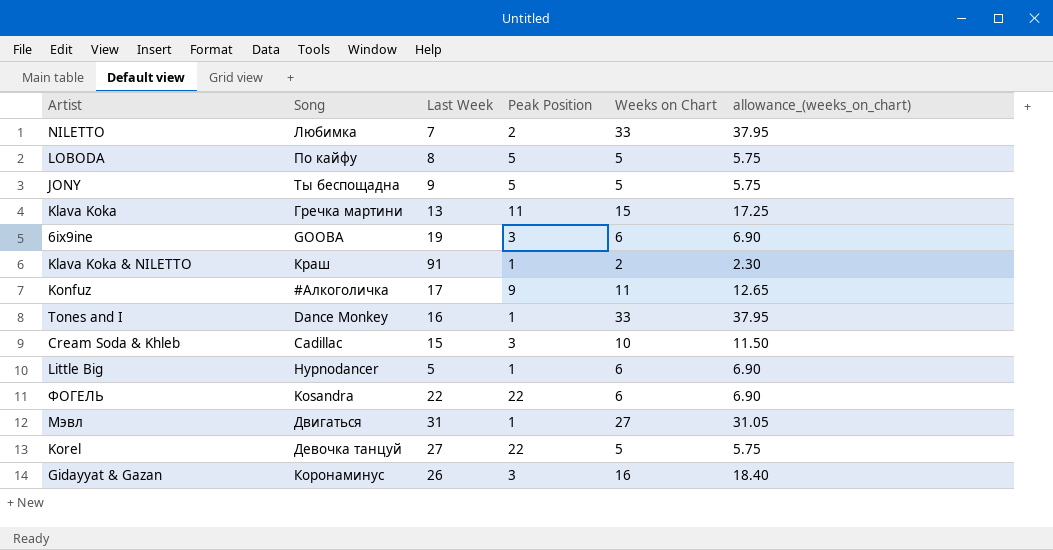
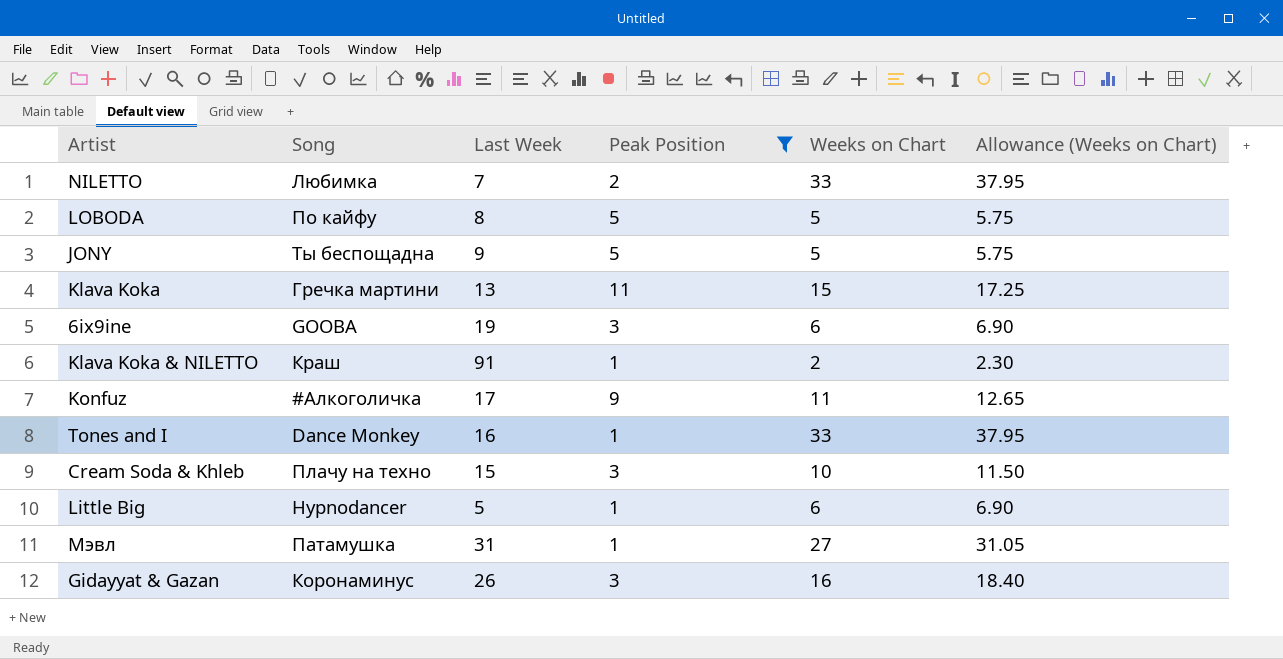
filter: none -> Peak Position != 22
column name: allowance_(weeks_on_chart) -> Allowance (Weeks on Chart)
Cream Soda & Khleb | Song: Cadillac -> Плачу на техно
Мэвл | Song: Двигаться -> Патамушка

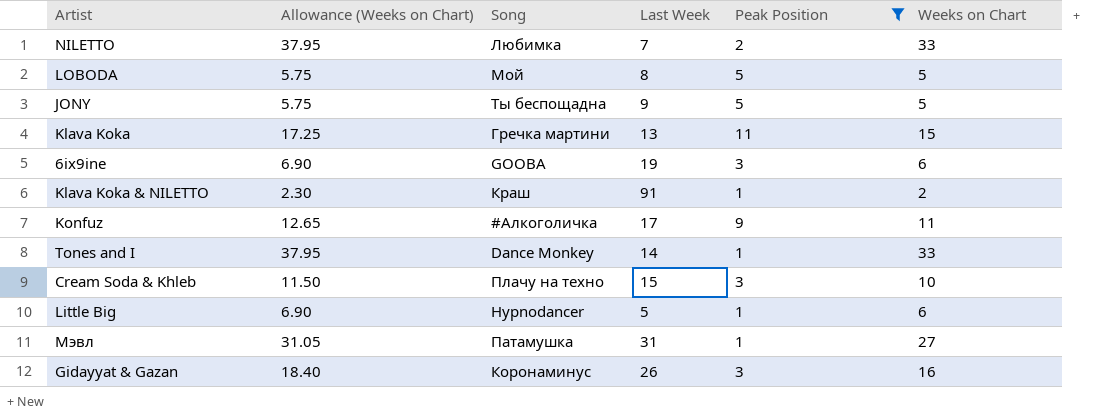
column Allowance (Weeks on Chart) | position: 6 -> 2
LOBODA | Song: По кайфу -> Мой
Tones and I | Last Week: 16 -> 14

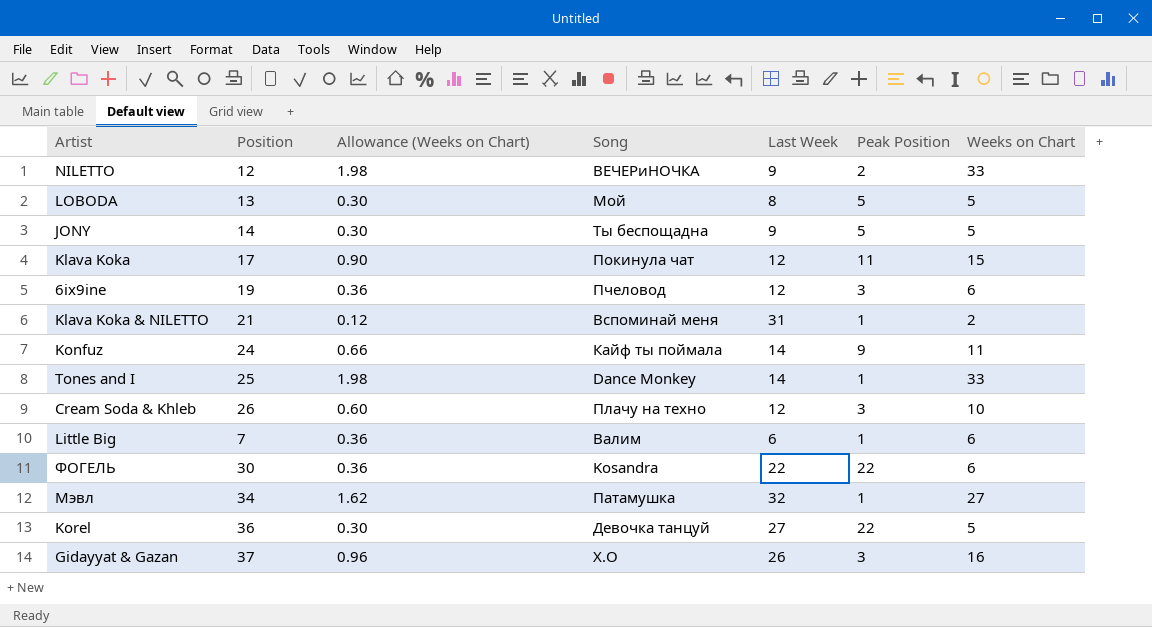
filter: Peak Position != 22 -> none
column Position | position: none -> 2
column Allowance (Weeks on Chart) | formula: [Weeks on Chart] * 1.15 -> [Weeks on Chart] * 0.06
NILETTO | Song: Любимка -> ВЕЧЕРиНОЧКА
NILETTO | Last Week: 7 -> 9
Klava Koka | Song: Гречка мартини -> Покинула чат
Klava Koka | Last Week: 13 -> 12
6ix9ine | Song: GOOBA -> Пчеловод
6ix9ine | Last Week: 19 -> 12
Klava Koka & NILETTO | Song: Краш -> Вспоминай меня
Klava Koka & NILETTO | Last Week: 91 -> 31
Konfuz | Song: #Алкоголичка -> Кайф ты поймала
Konfuz | Last Week: 17 -> 14
Cream Soda & Khleb | Last Week: 15 -> 12
Little Big | Song: Hypnodancer -> Валим
Little Big | Last Week: 5 -> 6
Мэвл | Last Week: 31 -> 32
Gidayyat & Gazan | Song: Коронаминус -> X.O

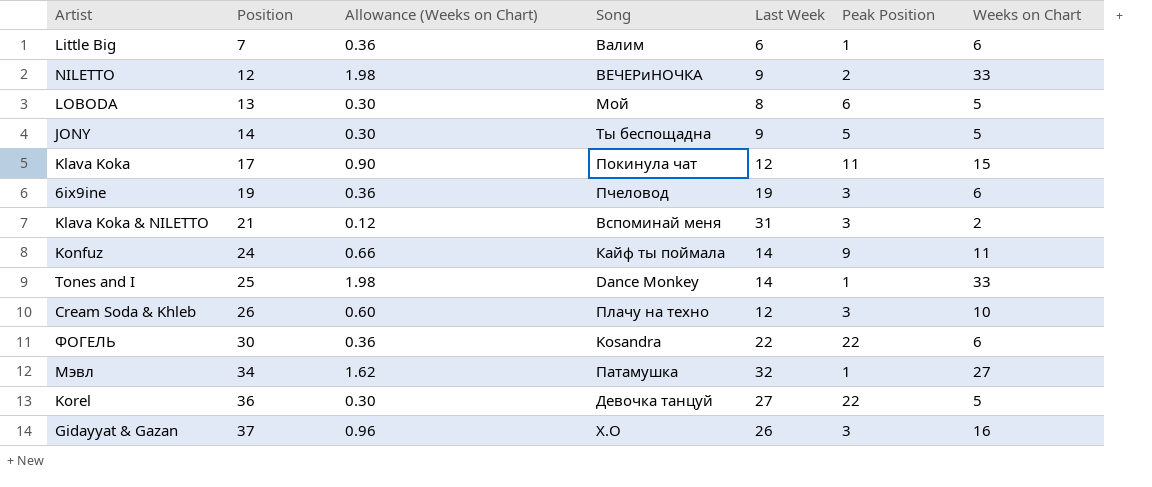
row order: none -> Position ascending
LOBODA | Peak Position: 5 -> 6
6ix9ine | Last Week: 12 -> 19
Klava Koka & NILETTO | Peak Position: 1 -> 3

